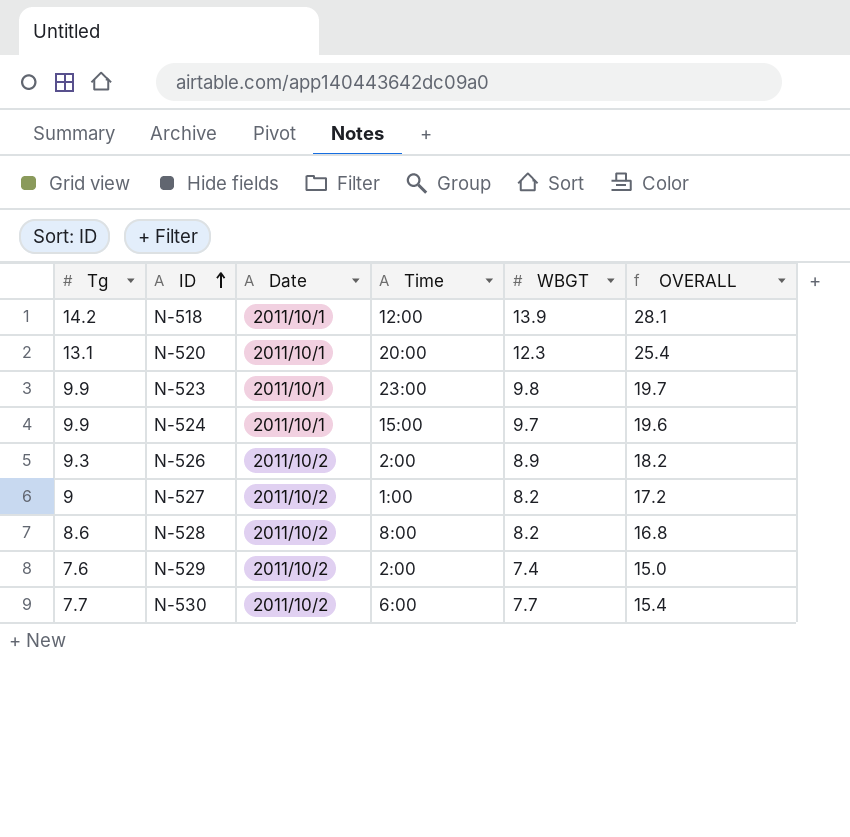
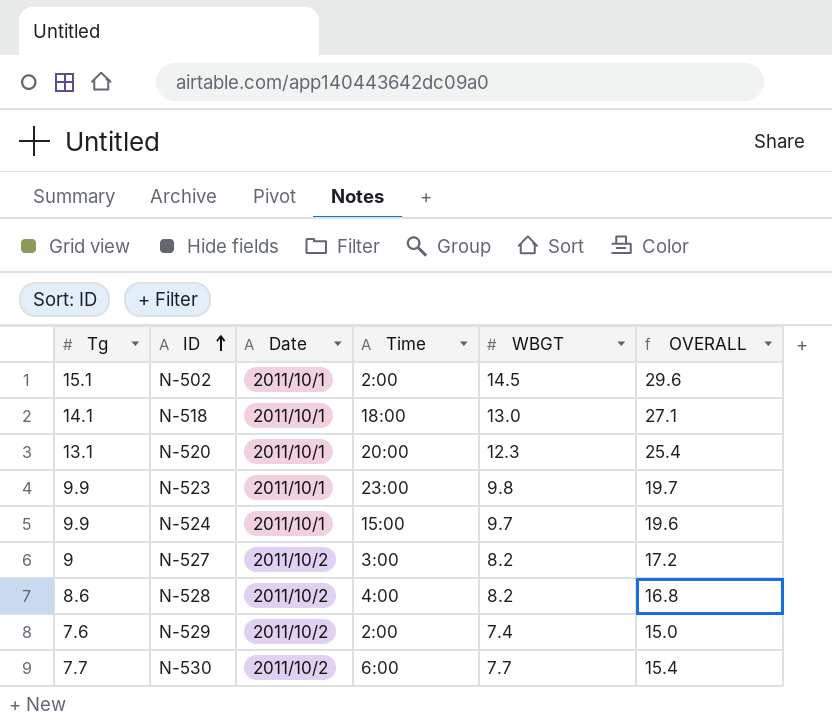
row N-526: 9.3 | 2011/10/2 | 2:00 | 8.9 | 18.2 -> none
row N-502: none -> 15.1 | 2011/10/1 | 2:00 | 14.5 | 29.6
N-518 | Tg: 14.2 -> 14.1
N-518 | Time: 12:00 -> 18:00
N-518 | WBGT: 13.9 -> 13.0
N-518 | OVERALL: 28.1 -> 27.1
N-527 | Time: 1:00 -> 3:00
N-528 | Time: 8:00 -> 4:00

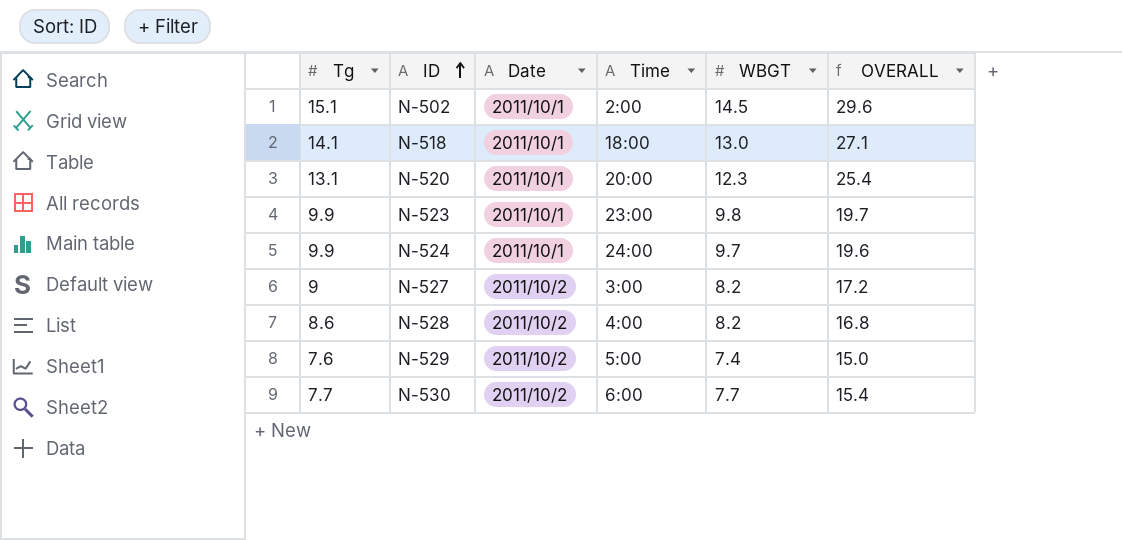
N-524 | Time: 15:00 -> 24:00
N-529 | Time: 2:00 -> 5:00

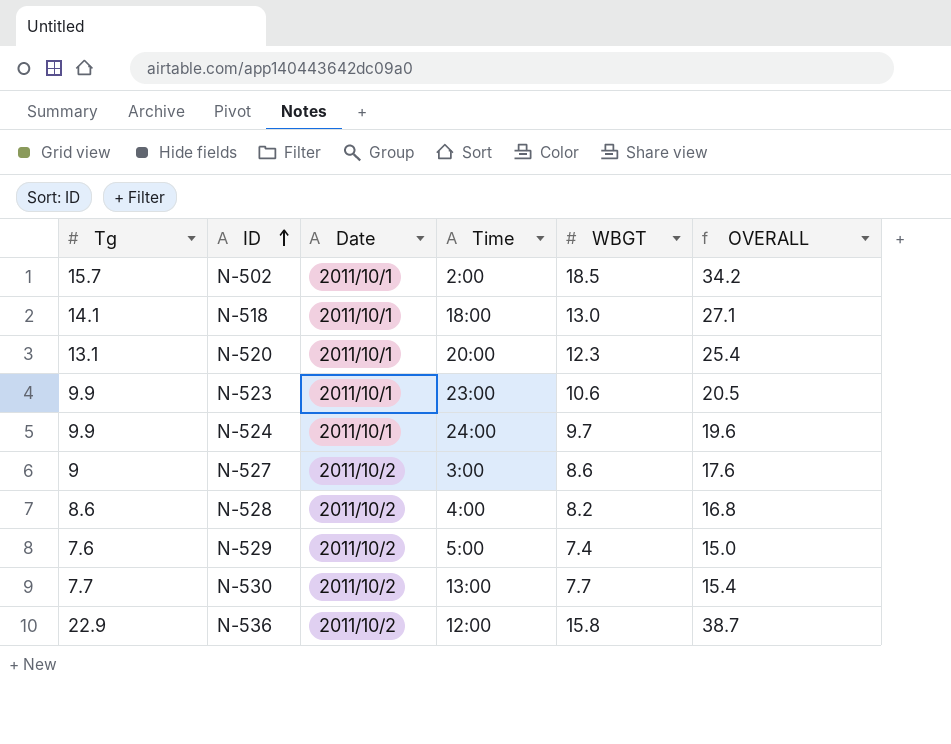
N-502 | Tg: 15.1 -> 15.7
N-502 | WBGT: 14.5 -> 18.5
N-502 | OVERALL: 29.6 -> 34.2
N-523 | WBGT: 9.8 -> 10.6
N-523 | OVERALL: 19.7 -> 20.5
N-527 | WBGT: 8.2 -> 8.6
N-527 | OVERALL: 17.2 -> 17.6
N-530 | Time: 6:00 -> 13:00
row N-536: none -> 22.9 | 2011/10/2 | 12:00 | 15.8 | 38.7

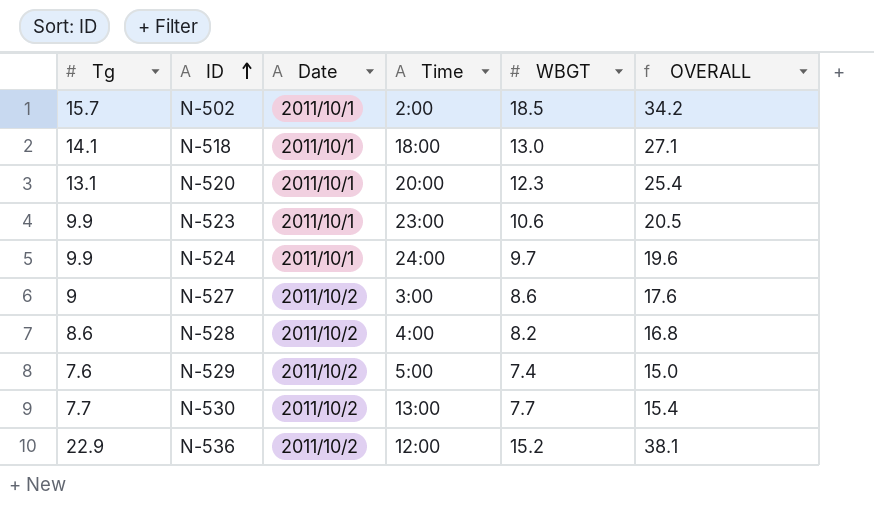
N-536 | WBGT: 15.8 -> 15.2
N-536 | OVERALL: 38.7 -> 38.1

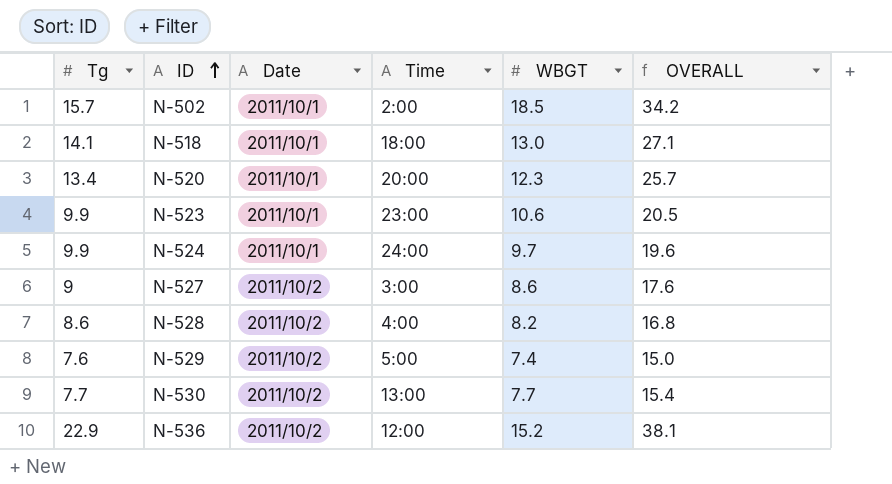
N-520 | Tg: 13.1 -> 13.4
N-520 | OVERALL: 25.4 -> 25.7

